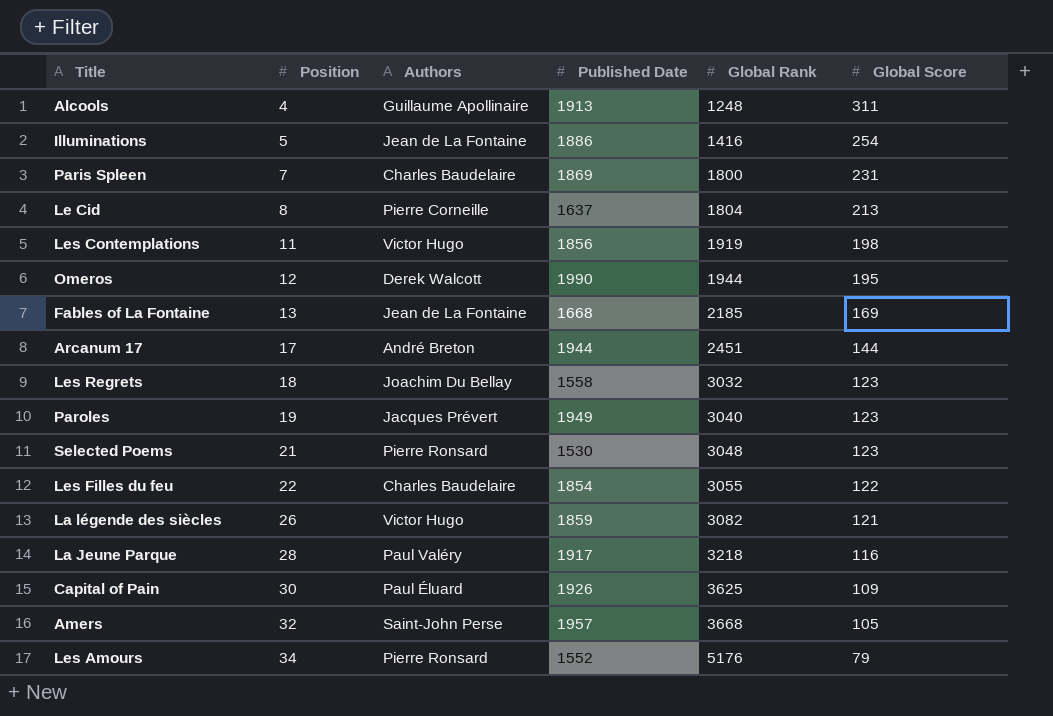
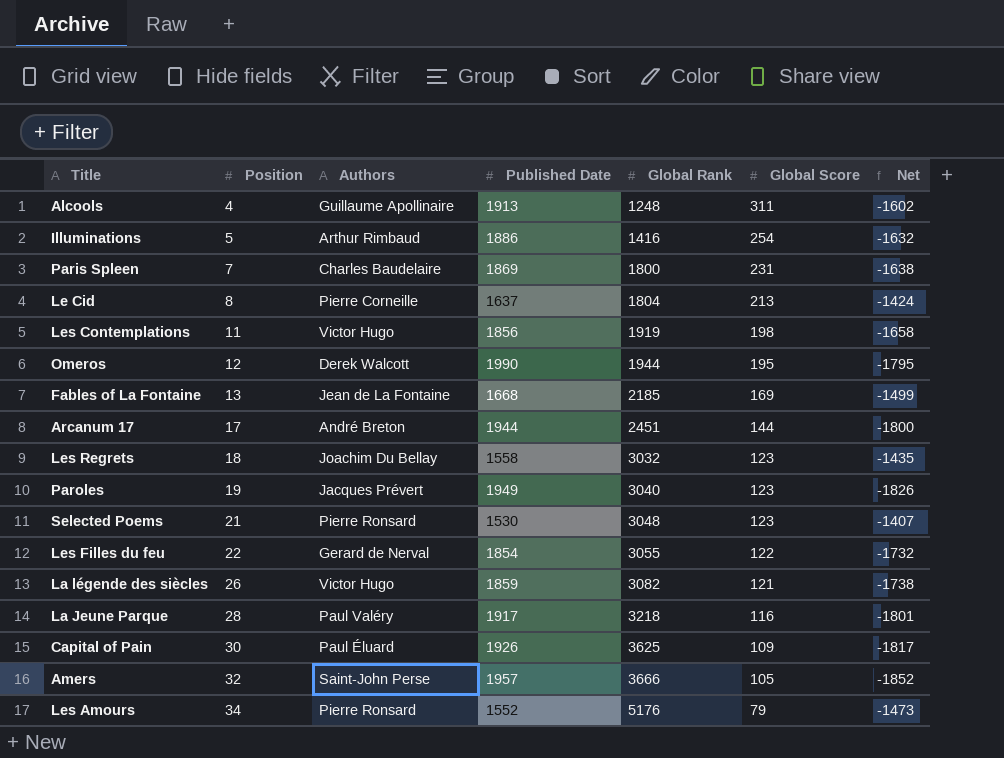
column Net | formula: none -> [Global Score] - [Published Date]
Illuminations | Authors: Jean de La Fontaine -> Arthur Rimbaud
Les Filles du feu | Authors: Charles Baudelaire -> Gerard de Nerval
Amers | Global Rank: 3668 -> 3666

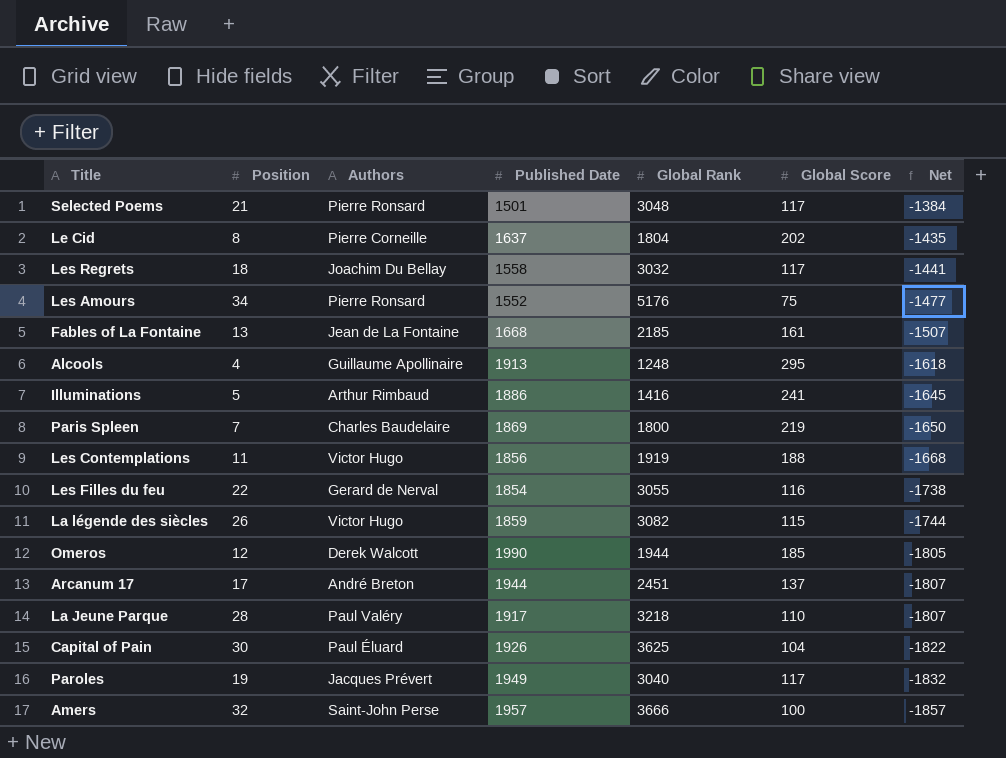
row order: Position ascending -> Net descending
Selected Poems | Published Date: 1530 -> 1501
Selected Poems | Global Score: 123 -> 117
Selected Poems | Net: -1407 -> -1384
Le Cid | Global Score: 213 -> 202
Le Cid | Net: -1424 -> -1435
Les Regrets | Global Score: 123 -> 117
Les Regrets | Net: -1435 -> -1441
Les Amours | Global Score: 79 -> 75
Les Amours | Net: -1473 -> -1477
Fables of La Fontaine | Global Score: 169 -> 161
Fables of La Fontaine | Net: -1499 -> -1507
Alcools | Global Score: 311 -> 295
Alcools | Net: -1602 -> -1618
Illuminations | Global Score: 254 -> 241
Illuminations | Net: -1632 -> -1645
Paris Spleen | Global Score: 231 -> 219
Paris Spleen | Net: -1638 -> -1650
Les Contemplations | Global Score: 198 -> 188
Les Contemplations | Net: -1658 -> -1668
Les Filles du feu | Global Score: 122 -> 116
Les Filles du feu | Net: -1732 -> -1738
La légende des siècles | Global Score: 121 -> 115
La légende des siècles | Net: -1738 -> -1744
Omeros | Global Score: 195 -> 185
Omeros | Net: -1795 -> -1805
Arcanum 17 | Global Score: 144 -> 137
Arcanum 17 | Net: -1800 -> -1807
La Jeune Parque | Global Score: 116 -> 110
La Jeune Parque | Net: -1801 -> -1807
Capital of Pain | Global Score: 109 -> 104
Capital of Pain | Net: -1817 -> -1822
Paroles | Global Score: 123 -> 117
Paroles | Net: -1826 -> -1832
Amers | Global Score: 105 -> 100
Amers | Net: -1852 -> -1857

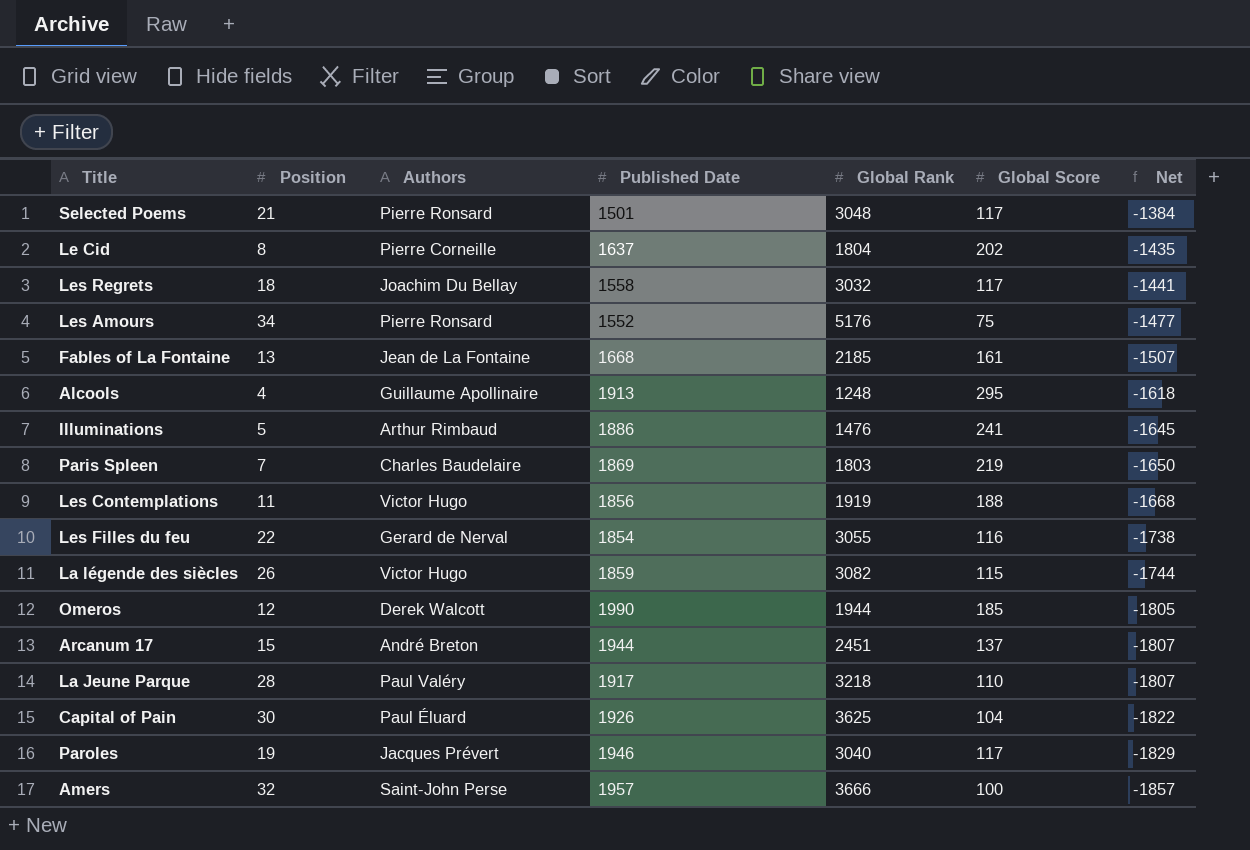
Illuminations | Global Rank: 1416 -> 1476
Paris Spleen | Global Rank: 1800 -> 1803
Arcanum 17 | Position: 17 -> 15
Paroles | Published Date: 1949 -> 1946
Paroles | Net: -1832 -> -1829

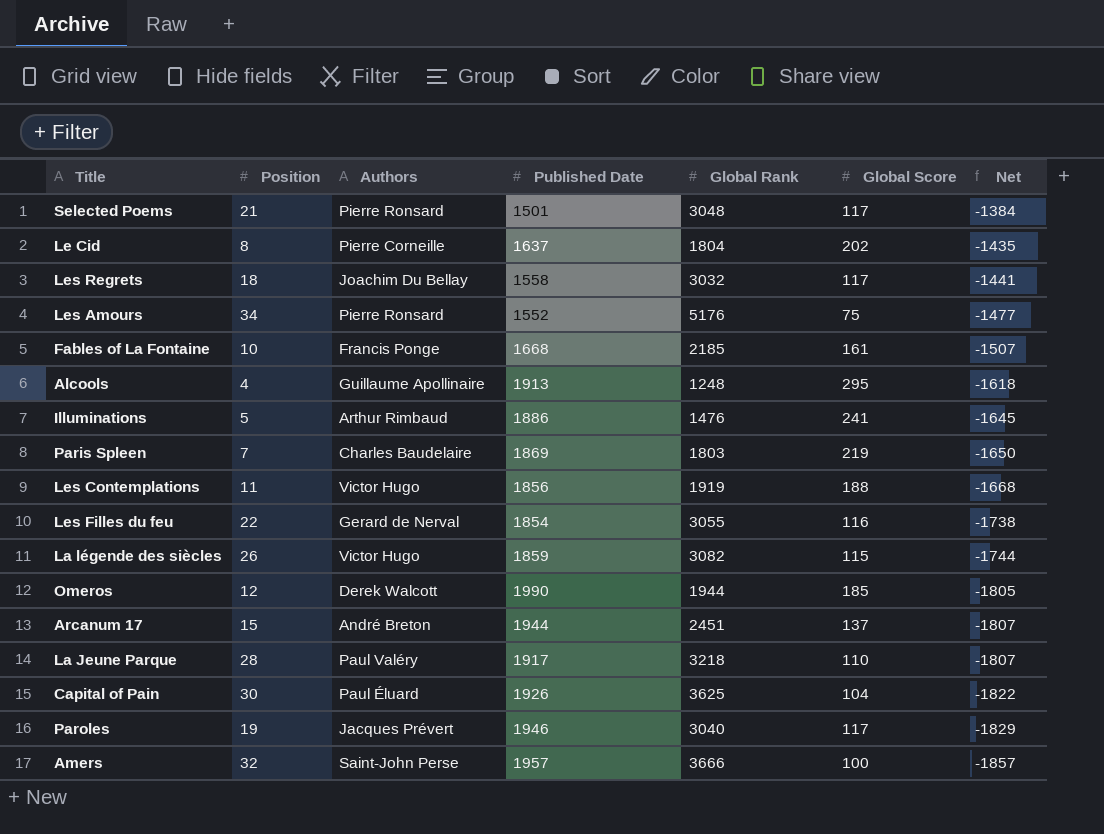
Fables of La Fontaine | Position: 13 -> 10
Fables of La Fontaine | Authors: Jean de La Fontaine -> Francis Ponge

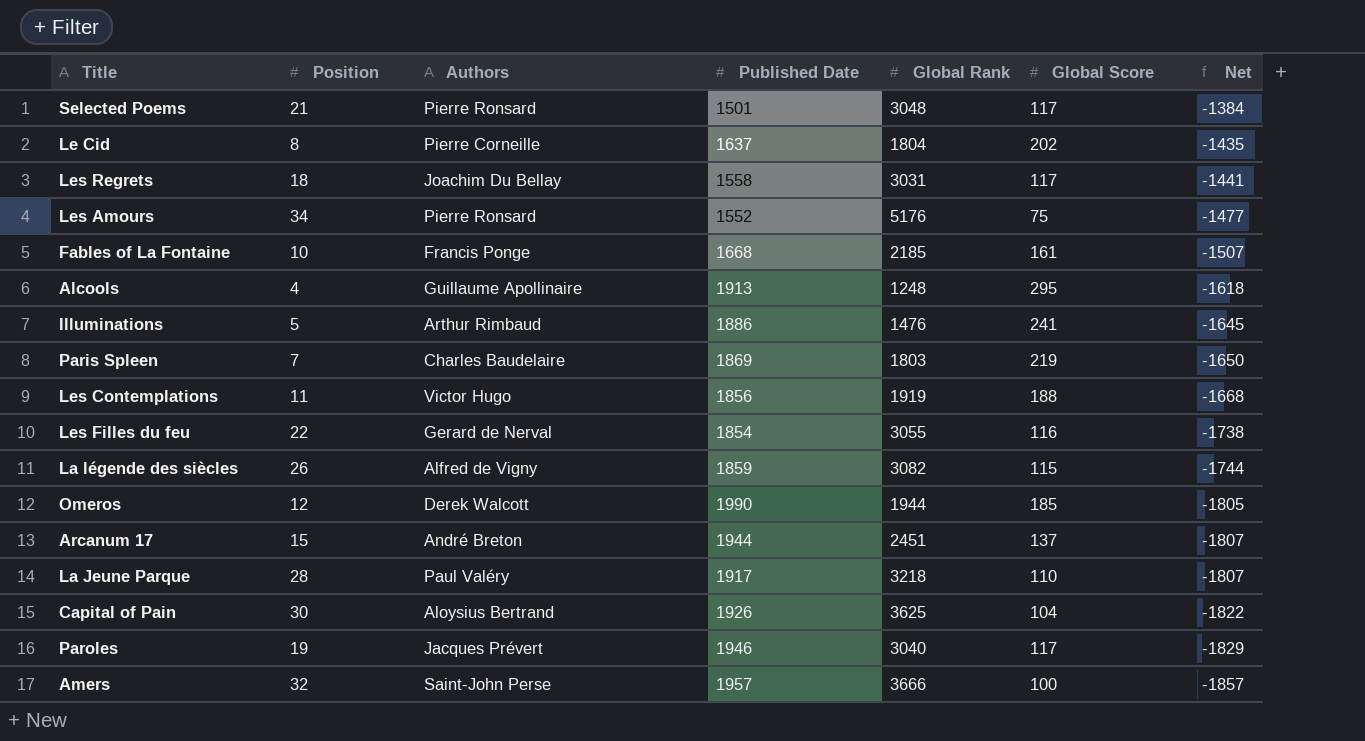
Les Regrets | Global Rank: 3032 -> 3031
La légende des siècles | Authors: Victor Hugo -> Alfred de Vigny
Capital of Pain | Authors: Paul Éluard -> Aloysius Bertrand

